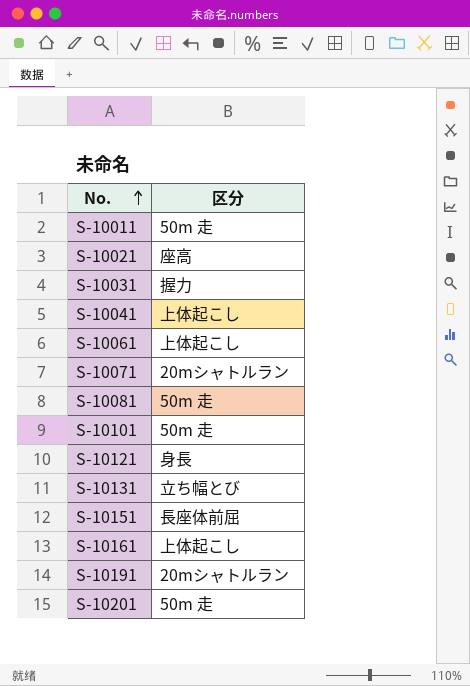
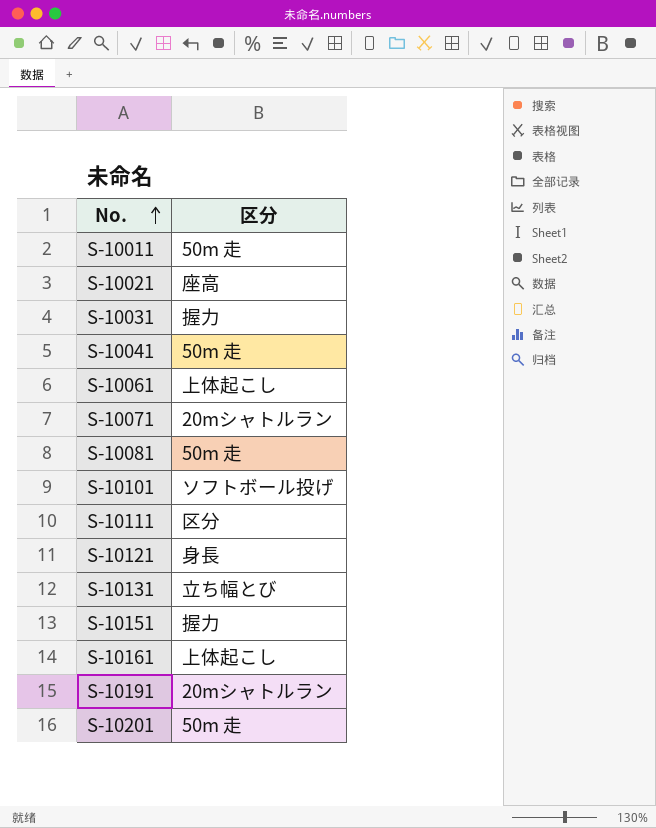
S-10041 | 区分: 上体起こし -> 50m 走
S-10101 | 区分: 50m 走 -> ソフトボール投げ
row S-10111: none -> 区分
S-10151 | 区分: 長座体前屈 -> 握力

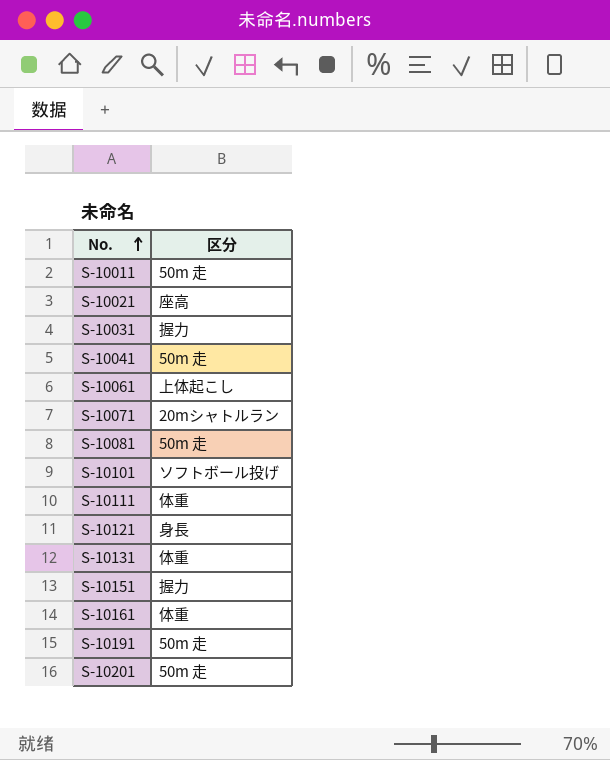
S-10111 | 区分: 区分 -> 体重
S-10131 | 区分: 立ち幅とび -> 体重
S-10161 | 区分: 上体起こし -> 体重
S-10191 | 区分: 20mシャトルラン -> 50m 走

